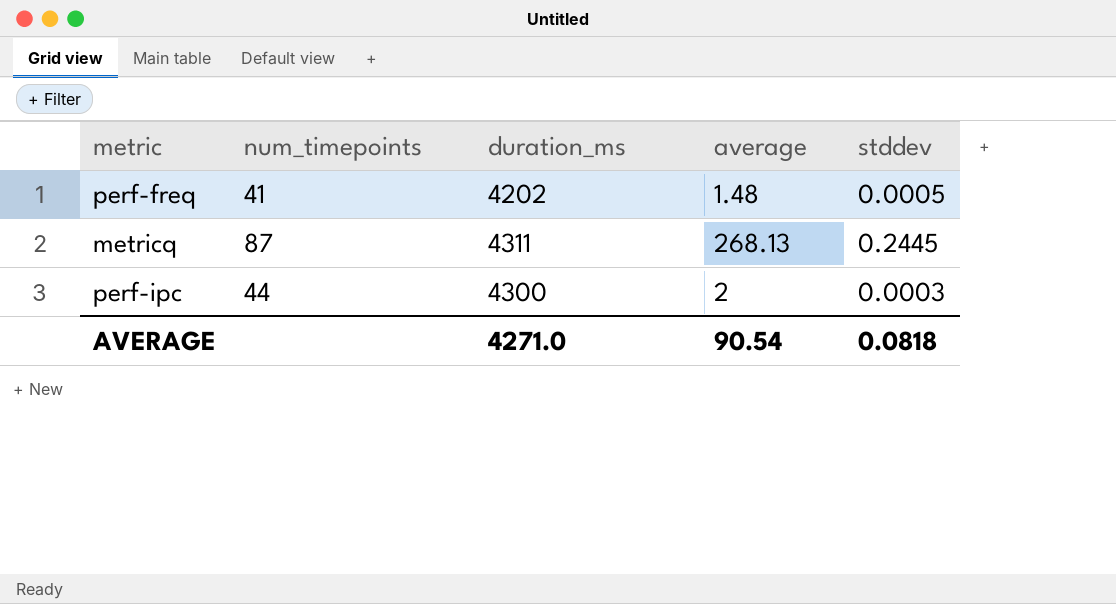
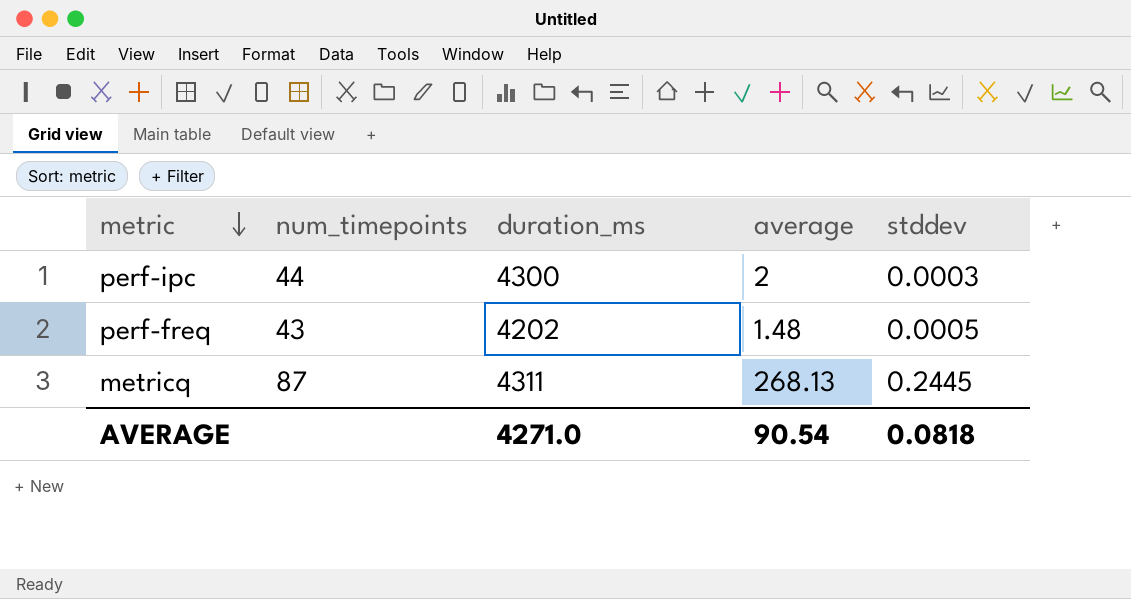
row order: none -> metric descending
perf-freq | num_timepoints: 41 -> 43

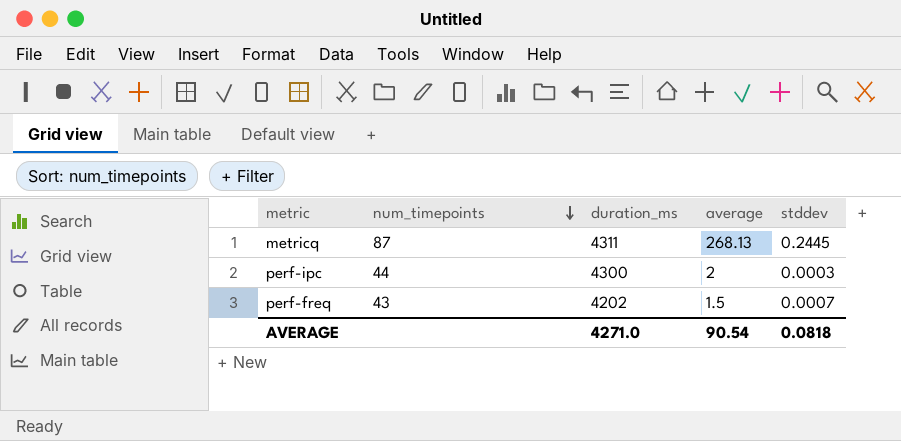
row order: metric descending -> num_timepoints descending
perf-freq | average: 1.48 -> 1.5
perf-freq | stddev: 0.0005 -> 0.0007

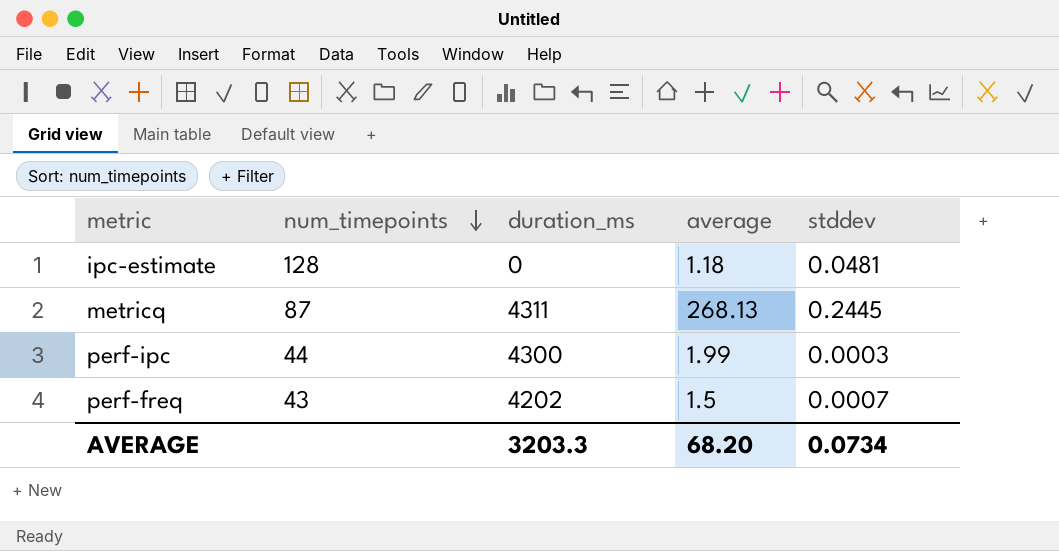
row ipc-estimate: none -> 128 | 0 | 1.18 | 0.0481
perf-ipc | average: 2 -> 1.99
AVERAGE | duration_ms: 4271.0 -> 3203.3
AVERAGE | average: 90.54 -> 68.20
AVERAGE | stddev: 0.0818 -> 0.0734

